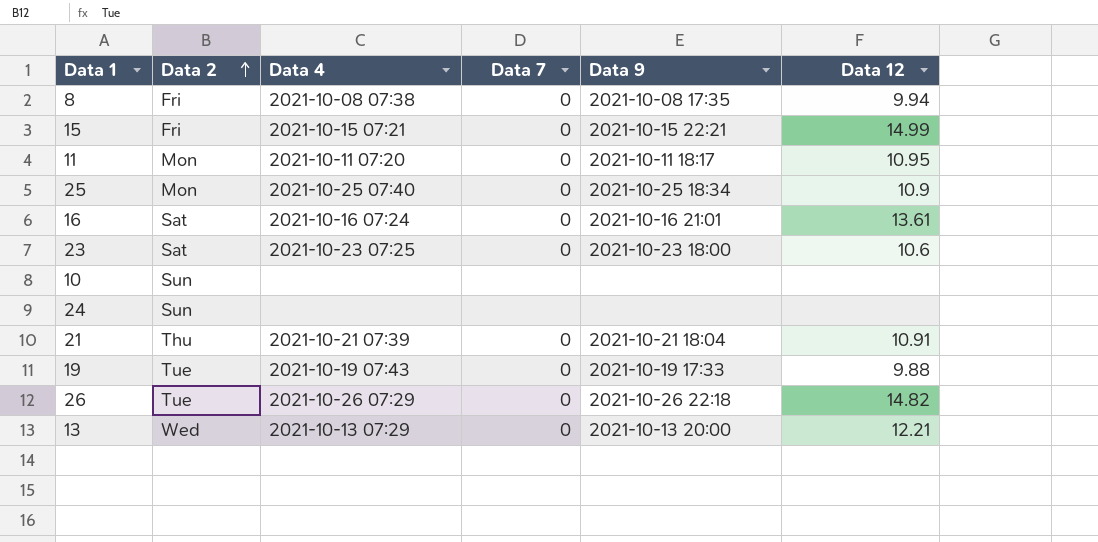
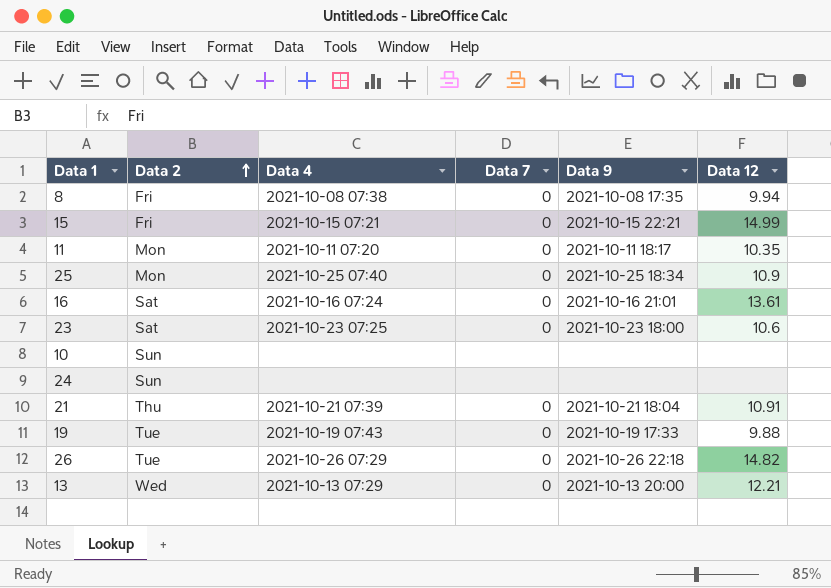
11 | Data 12: 10.95 -> 10.35

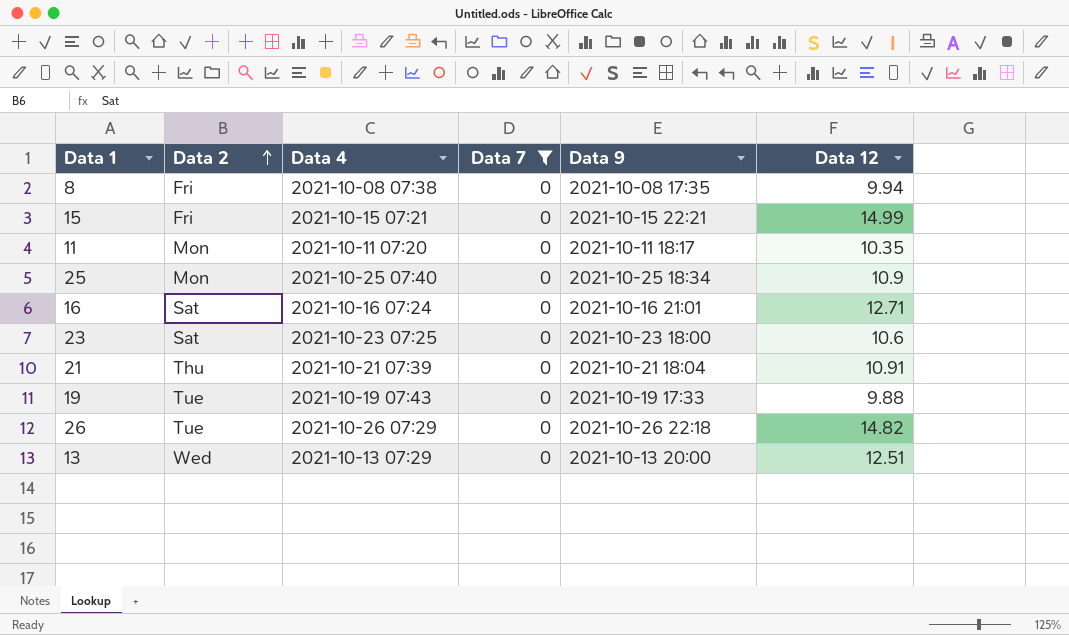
filter: none -> Data 7 = 0
16 | Data 12: 13.61 -> 12.71
13 | Data 12: 12.21 -> 12.51

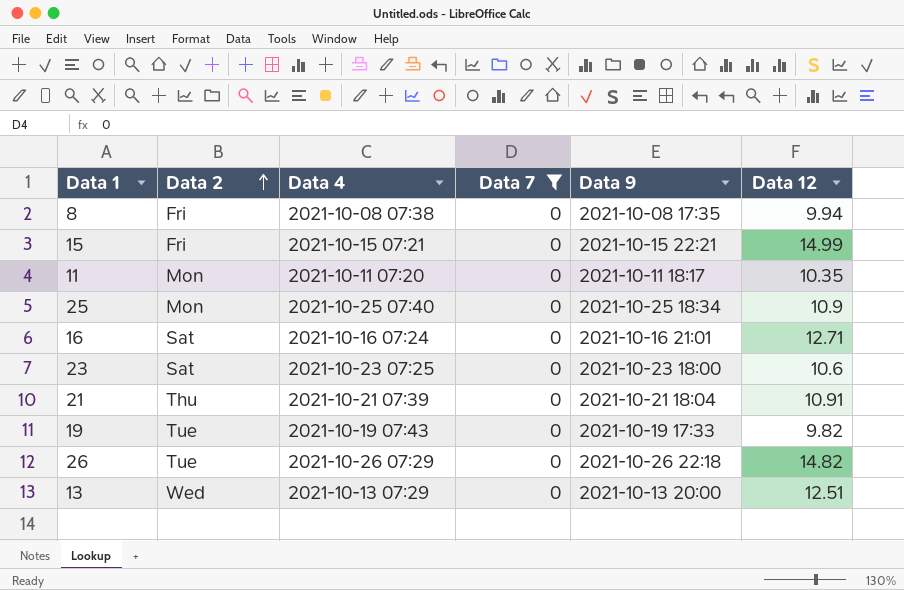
19 | Data 12: 9.88 -> 9.82

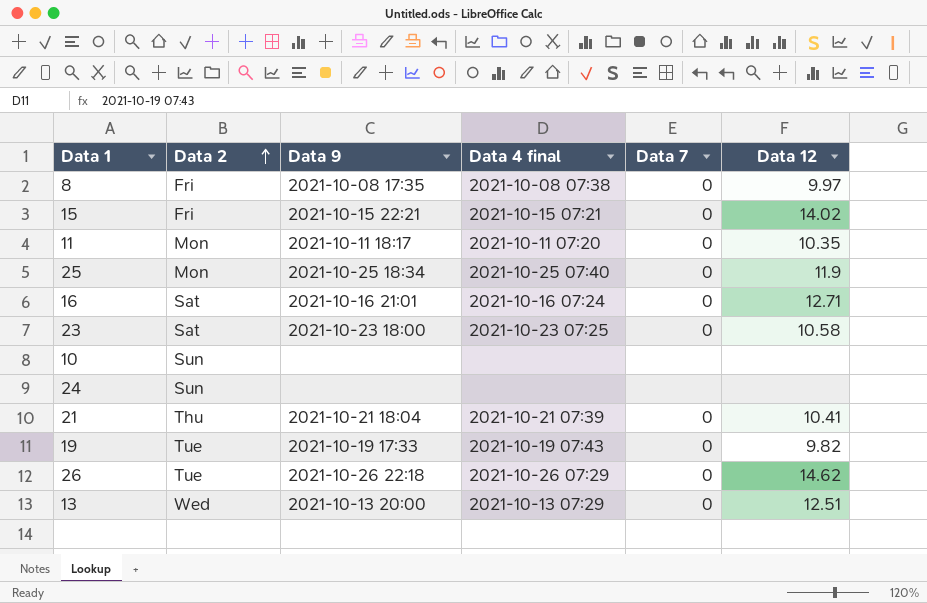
filter: Data 7 = 0 -> none
column Data 9 | position: 5 -> 3
column name: Data 4 -> Data 4 final
8 | Data 12: 9.94 -> 9.97
15 | Data 12: 14.99 -> 14.02
25 | Data 12: 10.9 -> 11.9
23 | Data 12: 10.6 -> 10.58
21 | Data 12: 10.91 -> 10.41
26 | Data 12: 14.82 -> 14.62

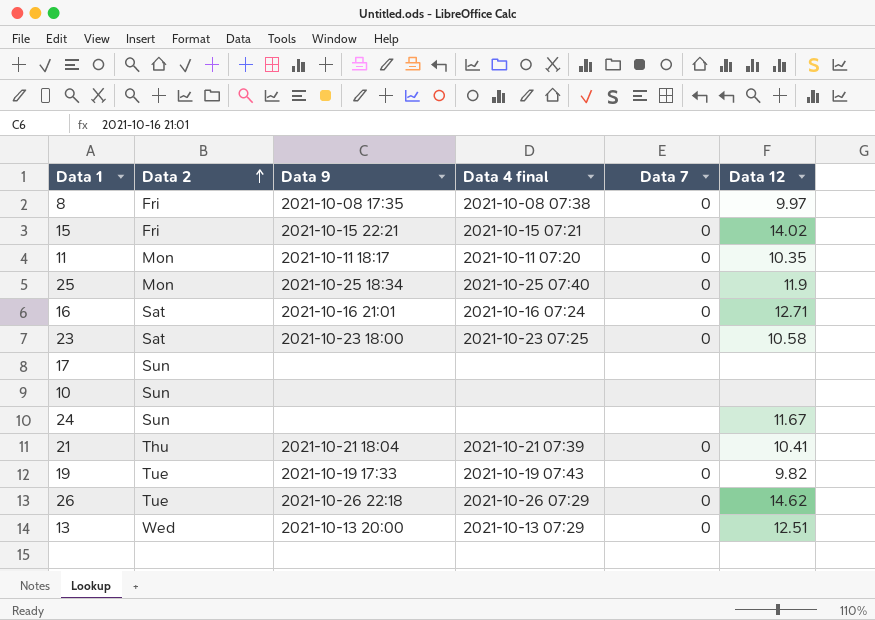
row 17: none -> Sun | none | none | none | none
24 | Data 12: none -> 11.67

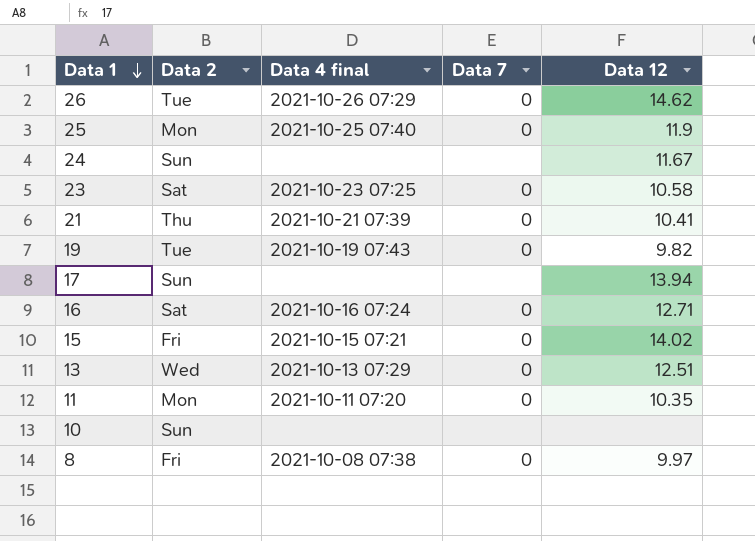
row order: Data 2 ascending -> Data 1 descending
column Data 9 | position: 3 -> none
17 | Data 12: none -> 13.94

